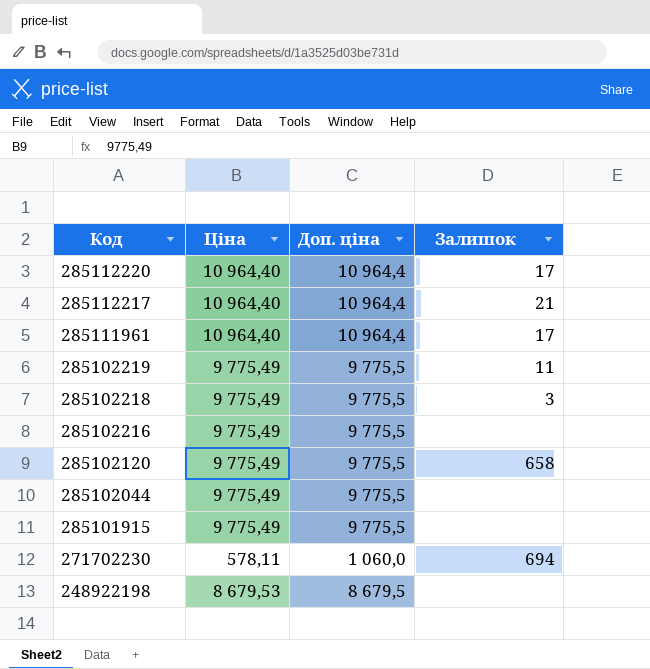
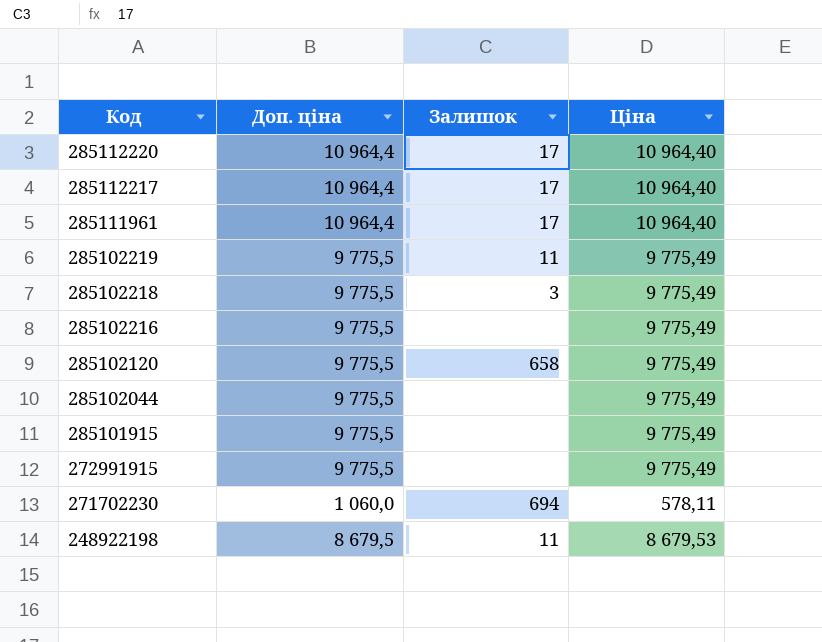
column Ціна | position: 2 -> 4
285112217 | Залишок: 21 -> 17
row 272991915: none -> 9 775,5 | none | 9 775,49
248922198 | Залишок: none -> 11

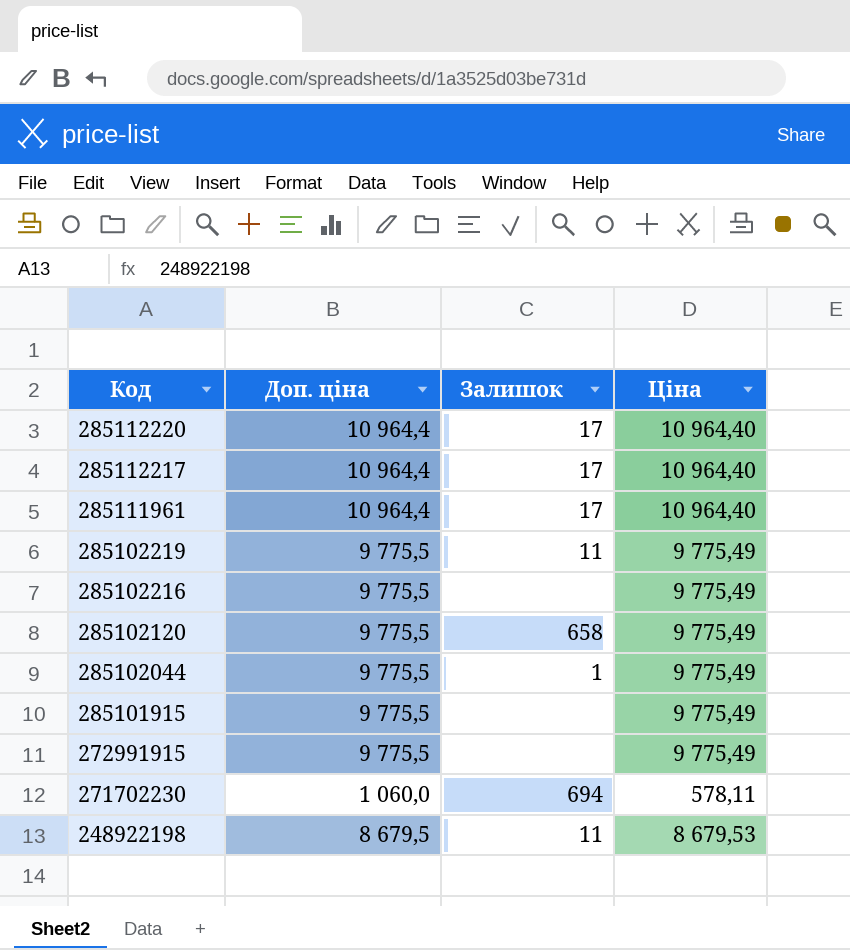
row 285102218: 9 775,5 | 3 | 9 775,49 -> none
285102044 | Залишок: none -> 1

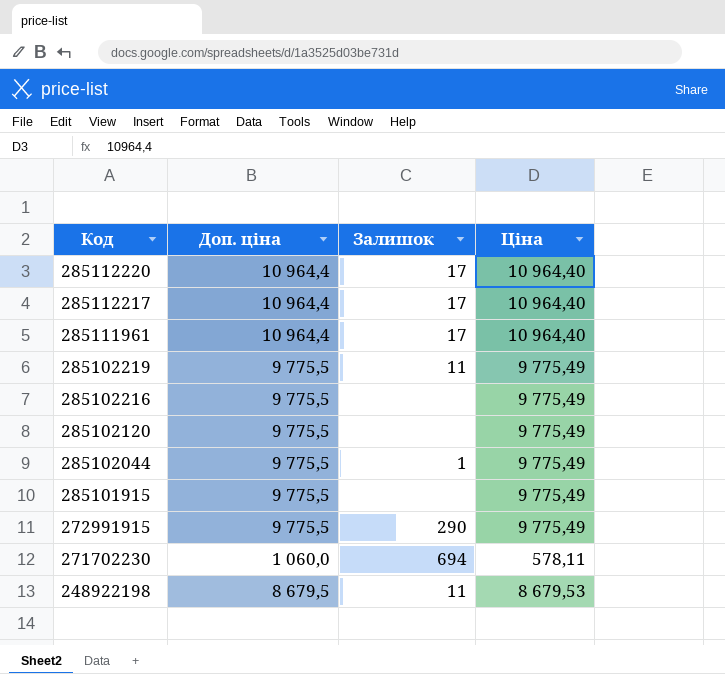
285102120 | Залишок: 658 -> none
272991915 | Залишок: none -> 290

